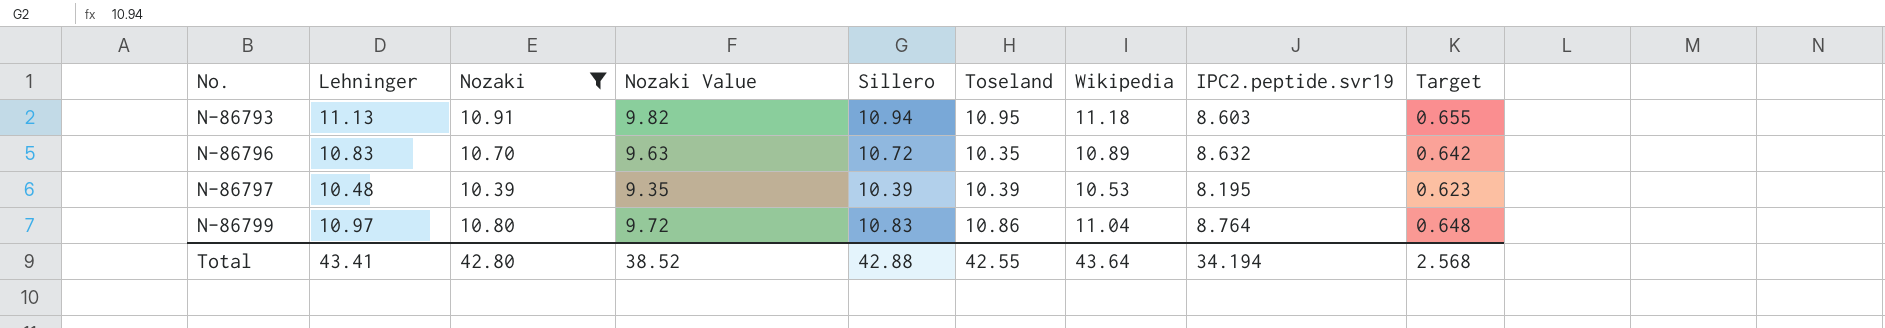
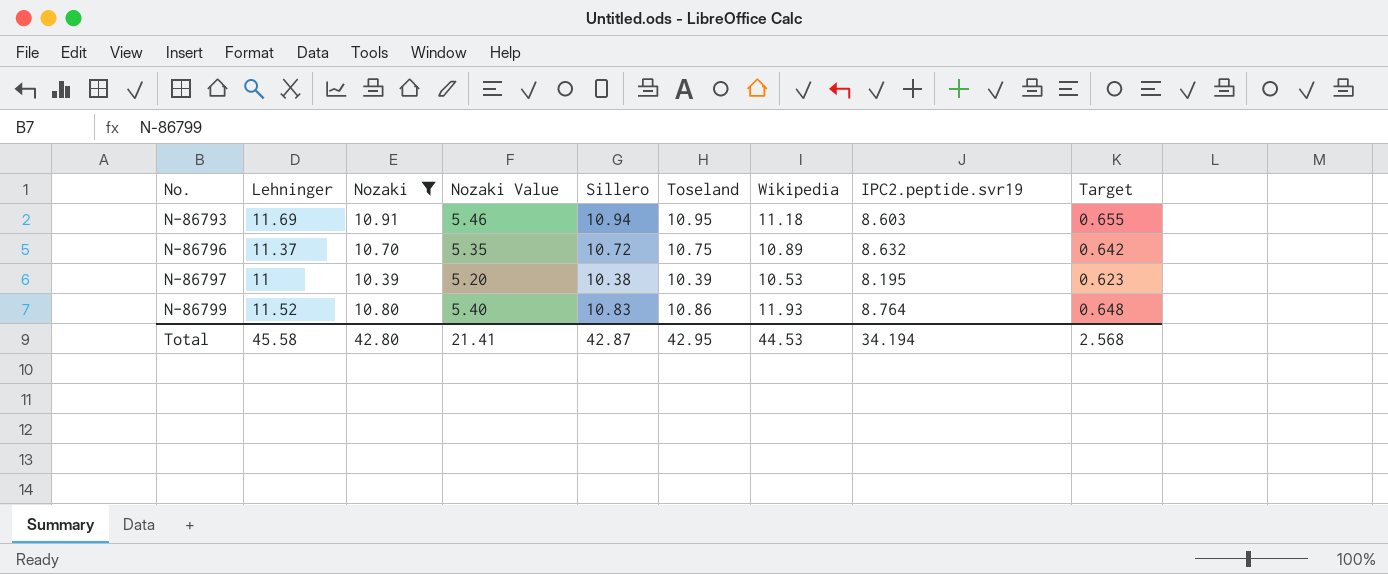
column Nozaki Value | formula: [Nozaki] * 0.9 -> [Nozaki] * 0.5
N-86793 | Lehninger: 11.13 -> 11.69
N-86796 | Lehninger: 10.83 -> 11.37
N-86796 | Toseland: 10.35 -> 10.75
N-86797 | Lehninger: 10.48 -> 11
N-86797 | Sillero: 10.39 -> 10.38
N-86799 | Lehninger: 10.97 -> 11.52
N-86799 | Wikipedia: 11.04 -> 11.93
Total | Lehninger: 43.41 -> 45.58
Total | Nozaki Value: 38.52 -> 21.41
Total | Sillero: 42.88 -> 42.87
Total | Toseland: 42.55 -> 42.95
Total | Wikipedia: 43.64 -> 44.53

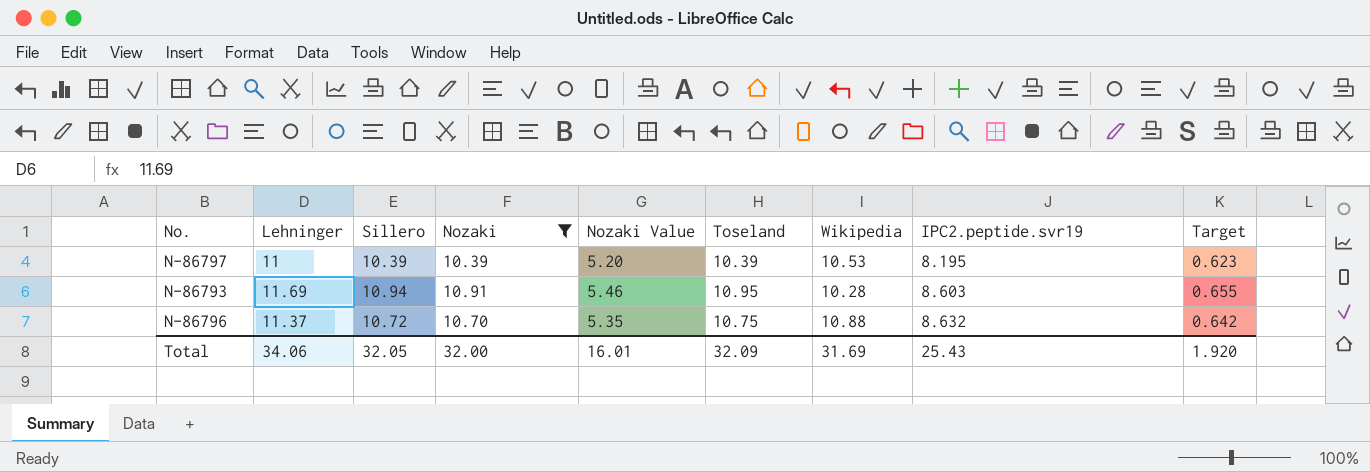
row order: No. ascending -> IPC2.peptide.svr19 ascending
column Sillero | position: 5 -> 3
row N-86799: 11.52 | 10.80 | 5.40 | 10.83 | 10.86 | 11.93 | 8.764 | 0.648 -> none
N-86797 | Sillero: 10.38 -> 10.39
N-86793 | Wikipedia: 11.18 -> 10.28
N-86796 | Wikipedia: 10.89 -> 10.88
Total | Lehninger: 45.58 -> 34.06
Total | Sillero: 42.87 -> 32.05
Total | Nozaki: 42.80 -> 32.00
Total | Nozaki Value: 21.41 -> 16.01
Total | Toseland: 42.95 -> 32.09
Total | Wikipedia: 44.53 -> 31.69
Total | IPC2.peptide.svr19: 34.194 -> 25.43
Total | Target: 2.568 -> 1.920

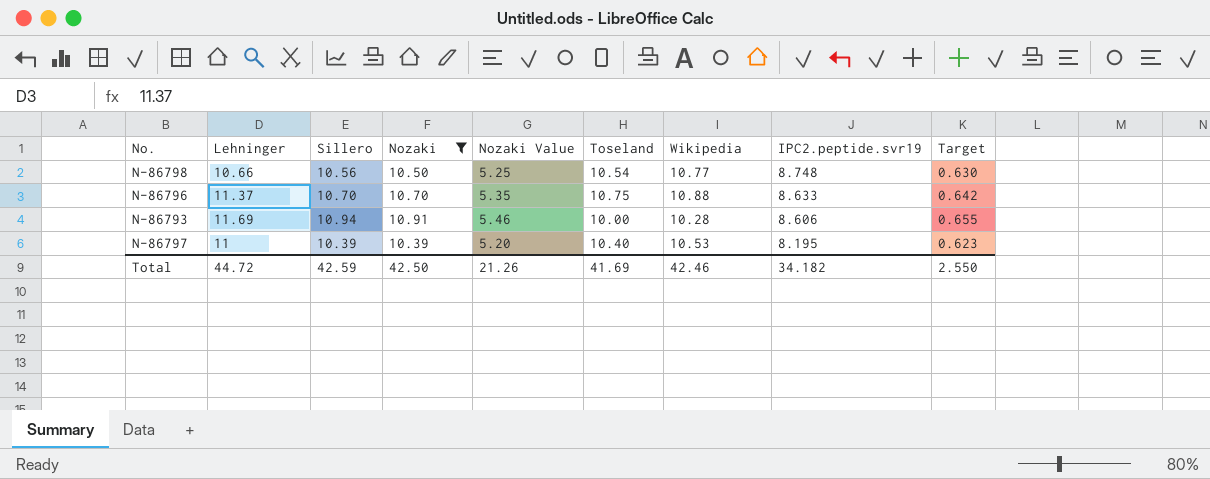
row order: IPC2.peptide.svr19 ascending -> IPC2.peptide.svr19 descending
row N-86798: none -> 10.66 | 10.56 | 10.50 | 5.25 | 10.54 | 10.77 | 8.748 | 0.630
N-86796 | Sillero: 10.72 -> 10.70
N-86796 | IPC2.peptide.svr19: 8.632 -> 8.633
N-86793 | Toseland: 10.95 -> 10.00
N-86793 | IPC2.peptide.svr19: 8.603 -> 8.606
N-86797 | Toseland: 10.39 -> 10.40
Total | Lehninger: 34.06 -> 44.72
Total | Sillero: 32.05 -> 42.59
Total | Nozaki: 32.00 -> 42.50
Total | Nozaki Value: 16.01 -> 21.26
Total | Toseland: 32.09 -> 41.69
Total | Wikipedia: 31.69 -> 42.46
Total | IPC2.peptide.svr19: 25.43 -> 34.182
Total | Target: 1.920 -> 2.550

